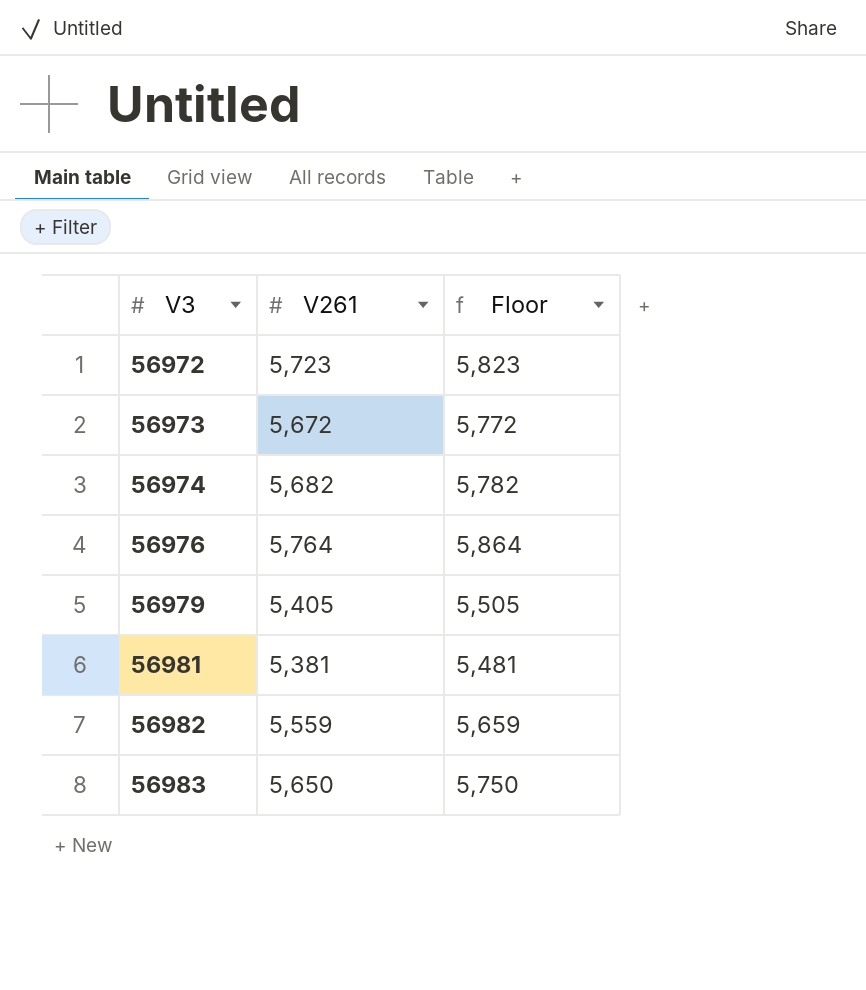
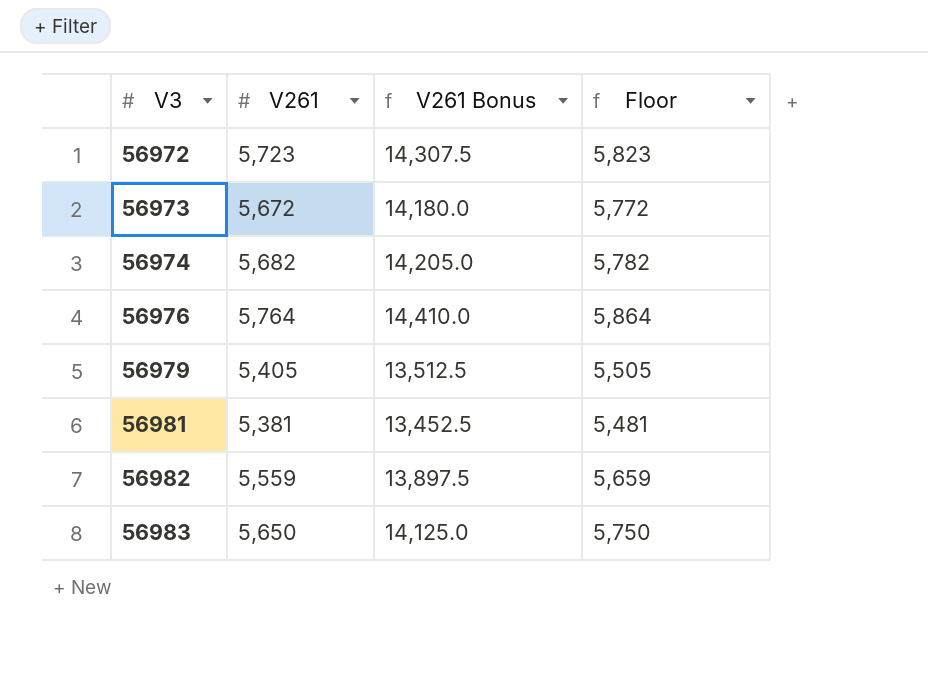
column V261 Bonus | formula: none -> [V261] * 2.5

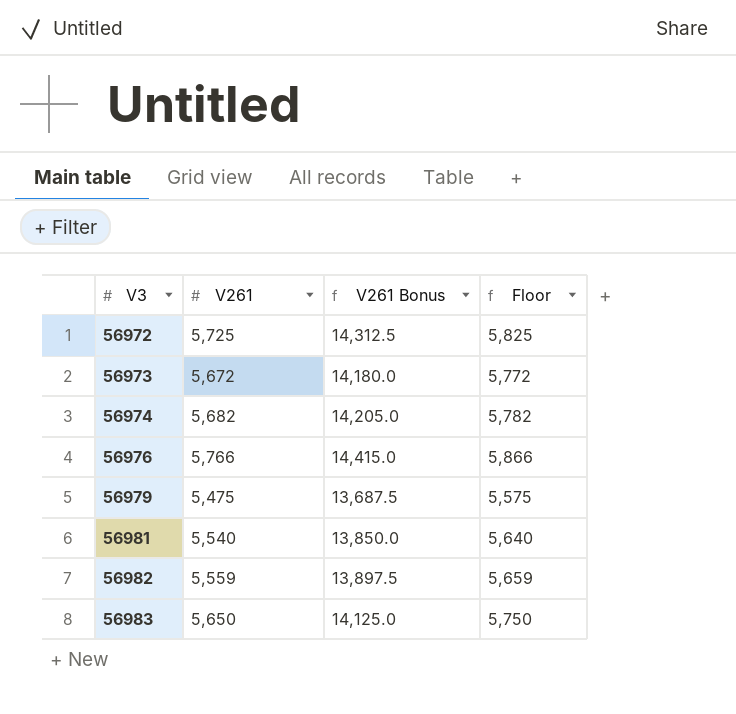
56972 | V261: 5,723 -> 5,725
56972 | V261 Bonus: 14,307.5 -> 14,312.5
56972 | Floor: 5,823 -> 5,825
56976 | V261: 5,764 -> 5,766
56976 | V261 Bonus: 14,410.0 -> 14,415.0
56976 | Floor: 5,864 -> 5,866
56979 | V261: 5,405 -> 5,475
56979 | V261 Bonus: 13,512.5 -> 13,687.5
56979 | Floor: 5,505 -> 5,575
56981 | V261: 5,381 -> 5,540
56981 | V261 Bonus: 13,452.5 -> 13,850.0
56981 | Floor: 5,481 -> 5,640

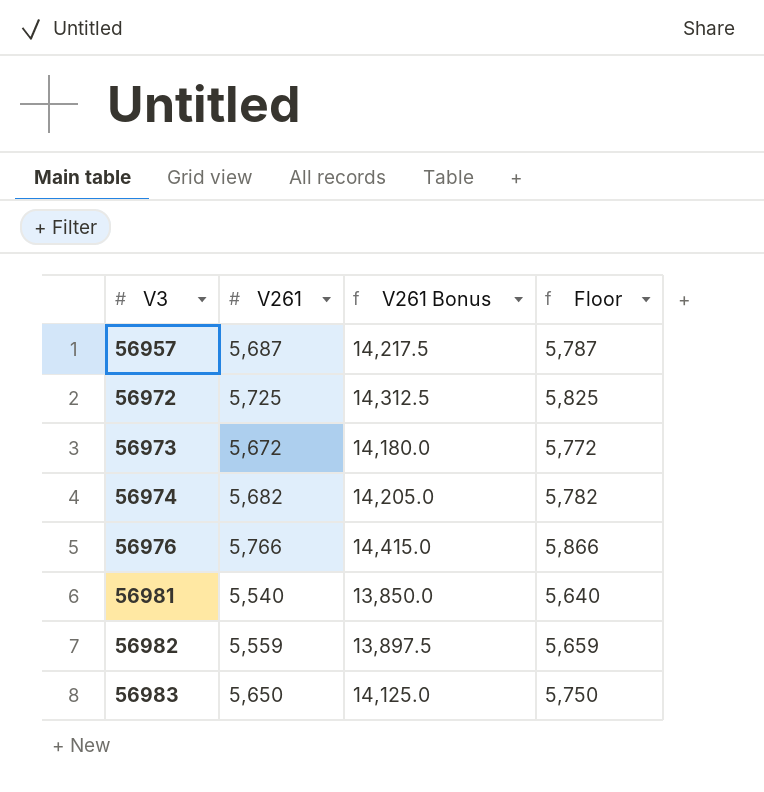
row 56979: 5,475 | 13,687.5 | 5,575 -> none
row 56957: none -> 5,687 | 14,217.5 | 5,787

